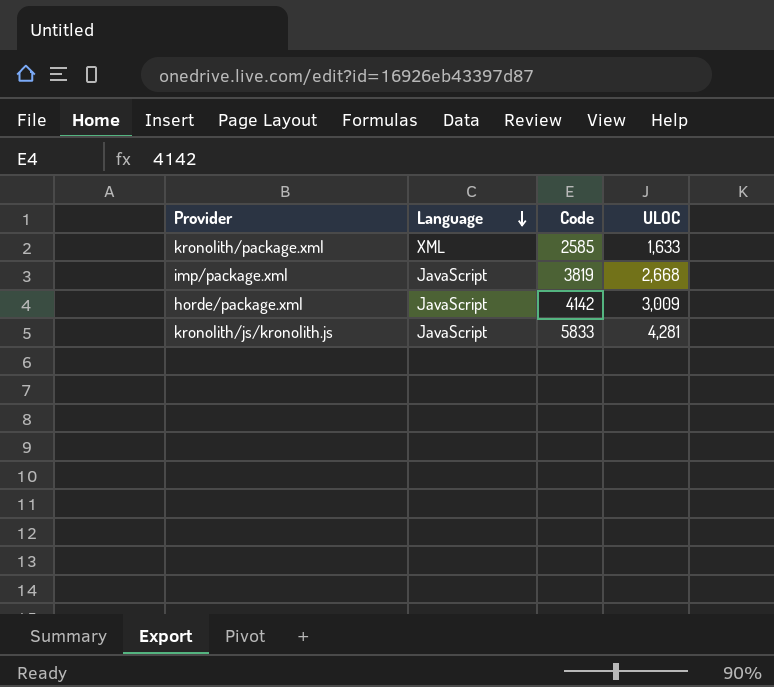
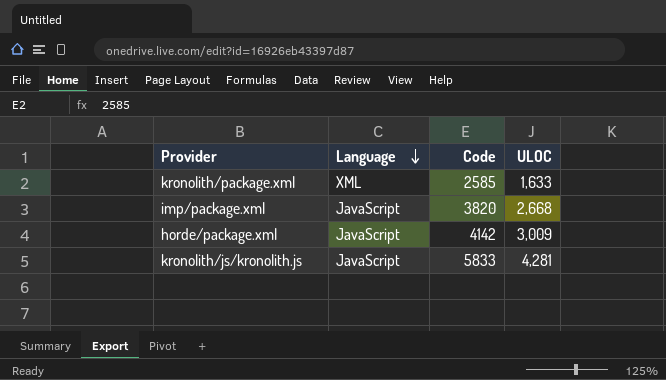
imp/package.xml | Code: 3819 -> 3820

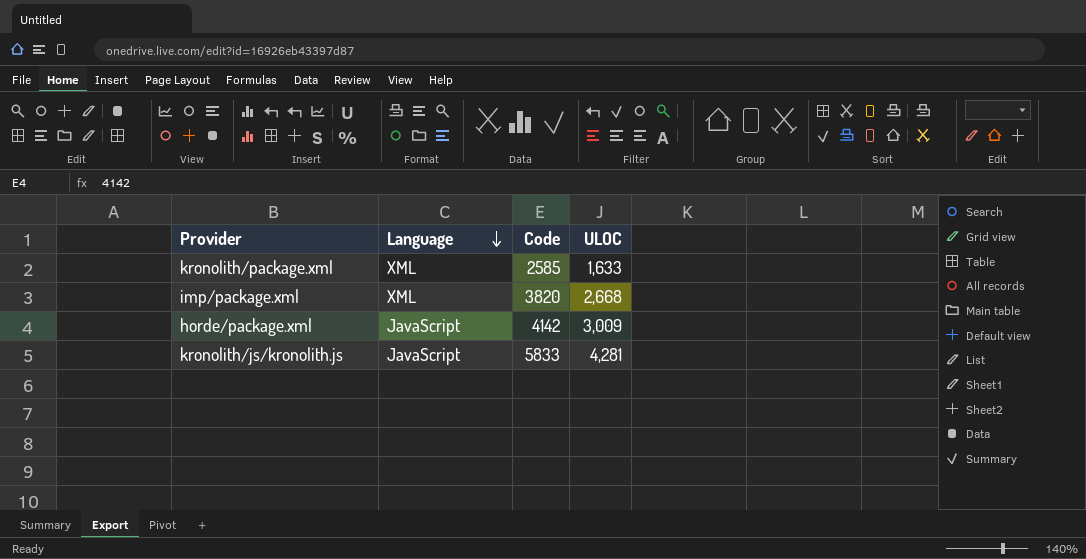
imp/package.xml | Language: JavaScript -> XML

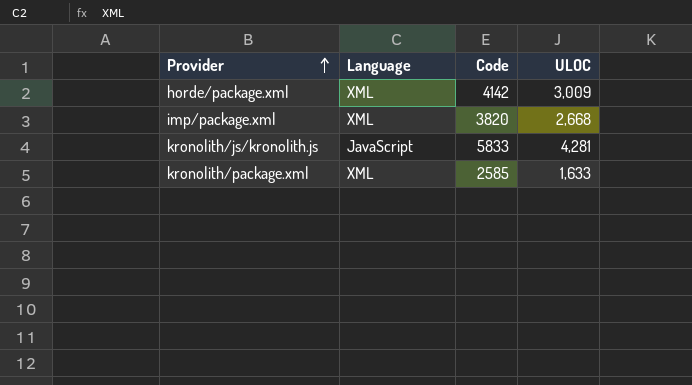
row order: Language descending -> Provider ascending
horde/package.xml | Language: JavaScript -> XML

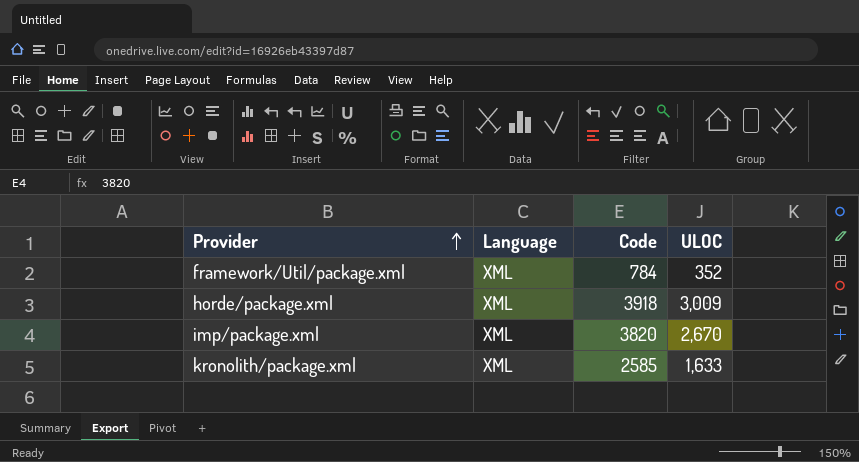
row kronolith/js/kronolith.js: JavaScript | 5833 | 4,281 -> none
row framework/Util/package.xml: none -> XML | 784 | 352
horde/package.xml | Code: 4142 -> 3918
imp/package.xml | ULOC: 2,668 -> 2,670

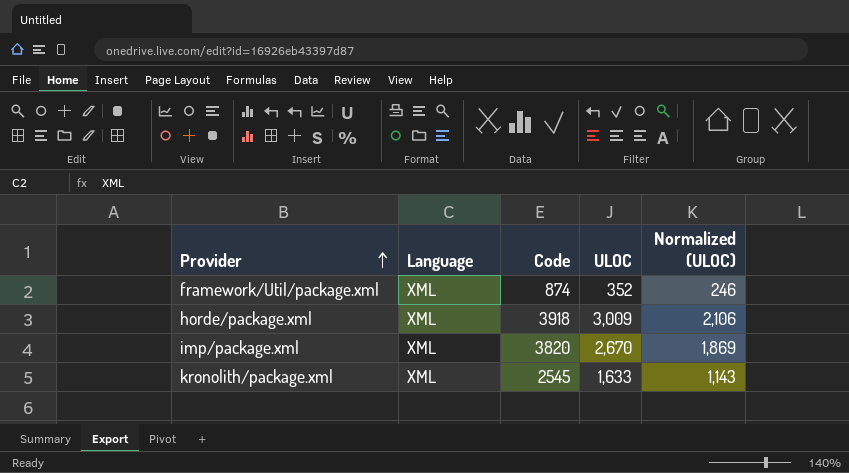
column Normalized (ULOC) | formula: none -> [ULOC] * 0.7
framework/Util/package.xml | Code: 784 -> 874
kronolith/package.xml | Code: 2585 -> 2545

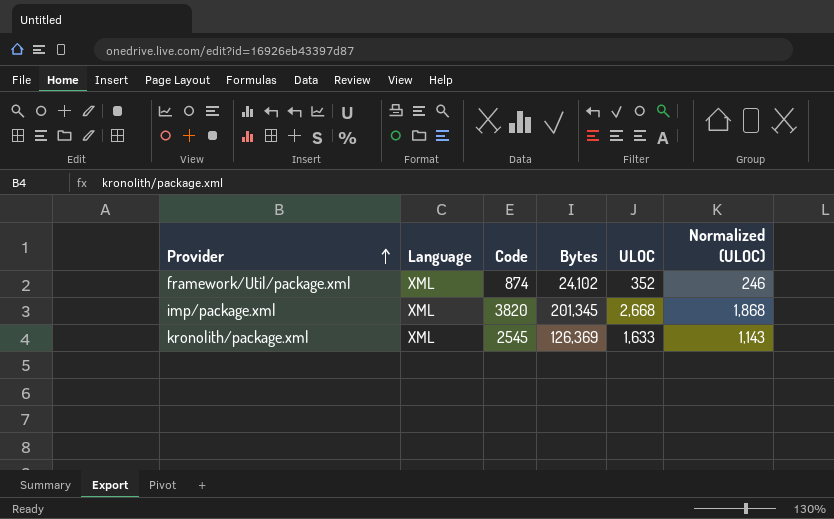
column Bytes | position: none -> 4
row horde/package.xml: XML | 3918 | 3,009 | 2,106 -> none
imp/package.xml | ULOC: 2,670 -> 2,668
imp/package.xml | Normalized (ULOC): 1,869 -> 1,868

